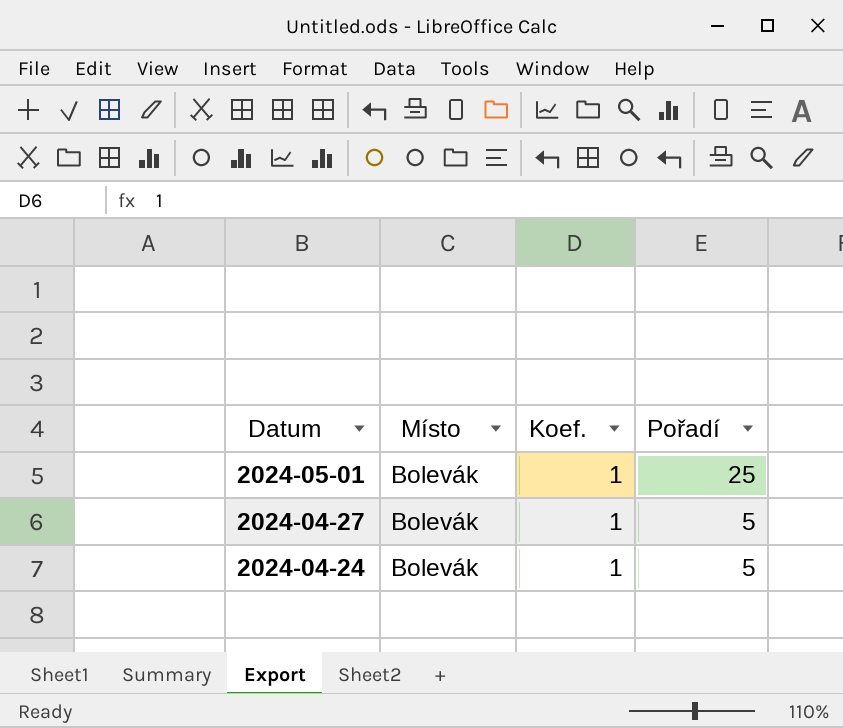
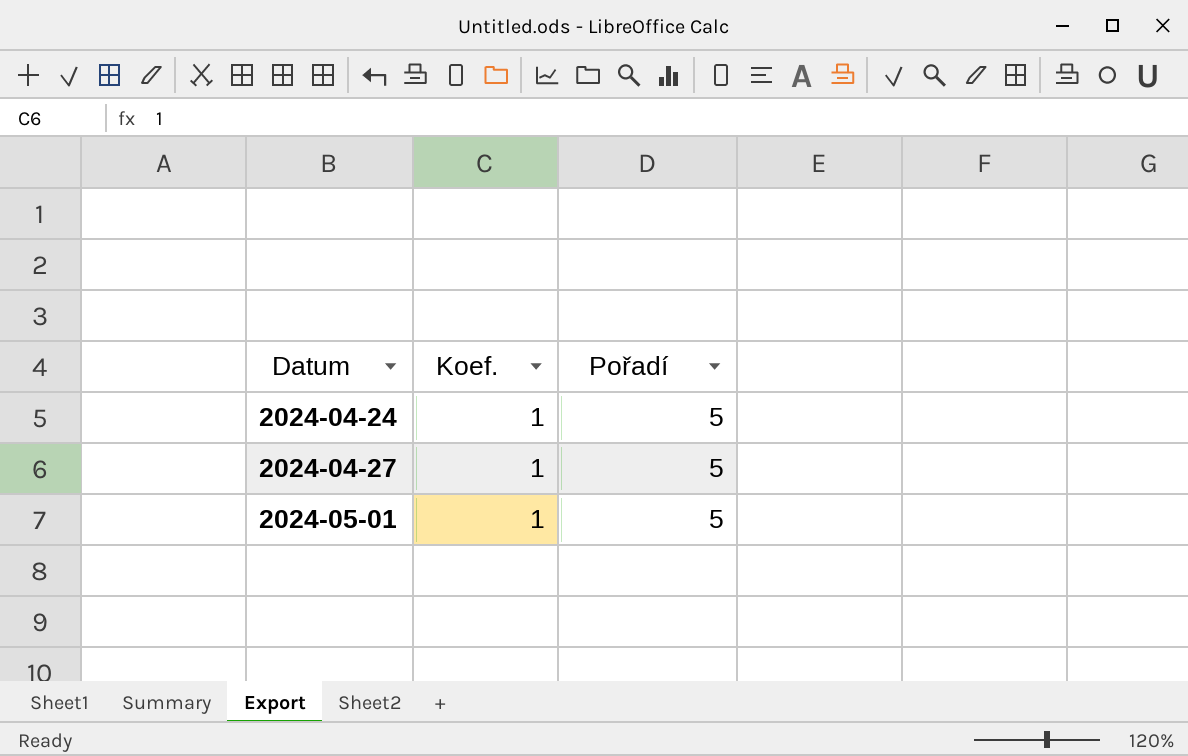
row order: Datum descending -> Datum ascending
column Místo | position: 2 -> none
2024-05-01 | Pořadí: 25 -> 5

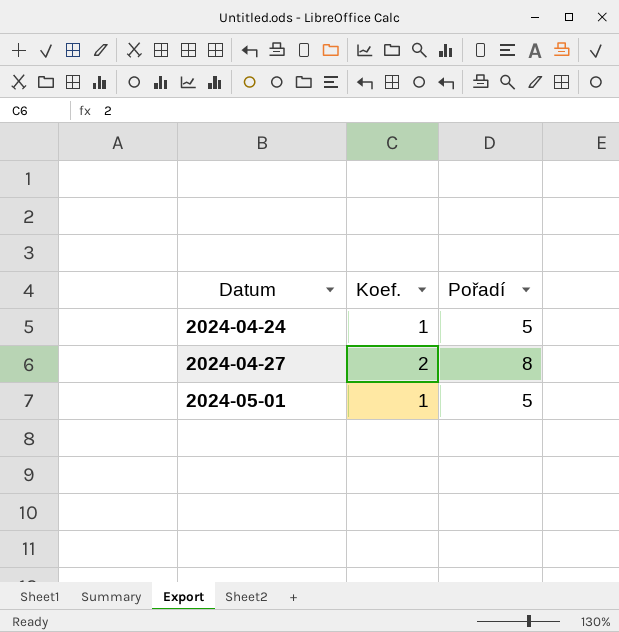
2024-04-27 | Koef.: 1 -> 2
2024-04-27 | Pořadí: 5 -> 8

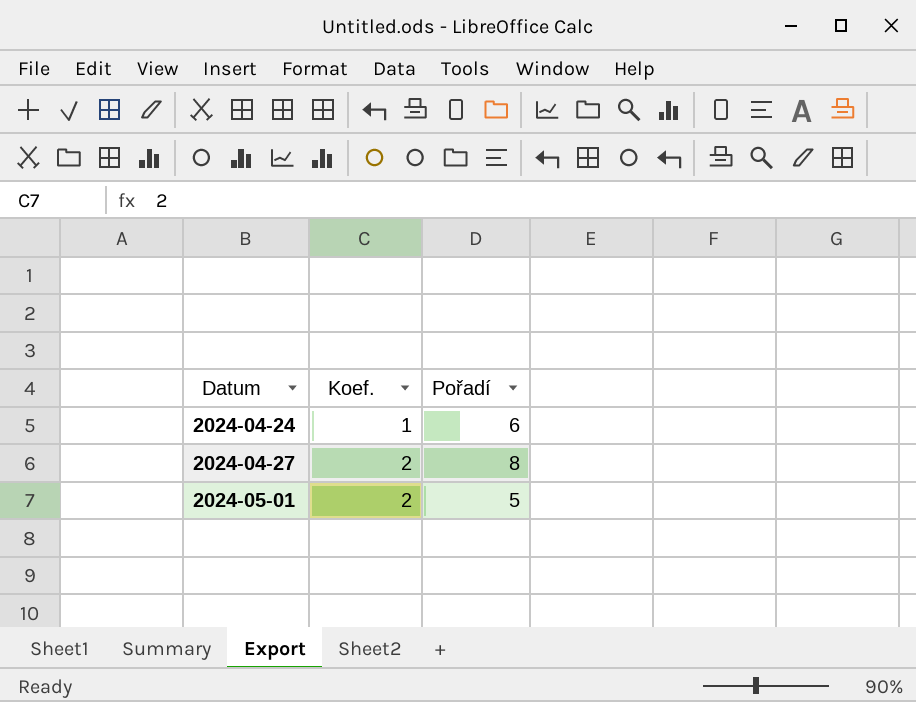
2024-04-24 | Pořadí: 5 -> 6
2024-05-01 | Koef.: 1 -> 2

